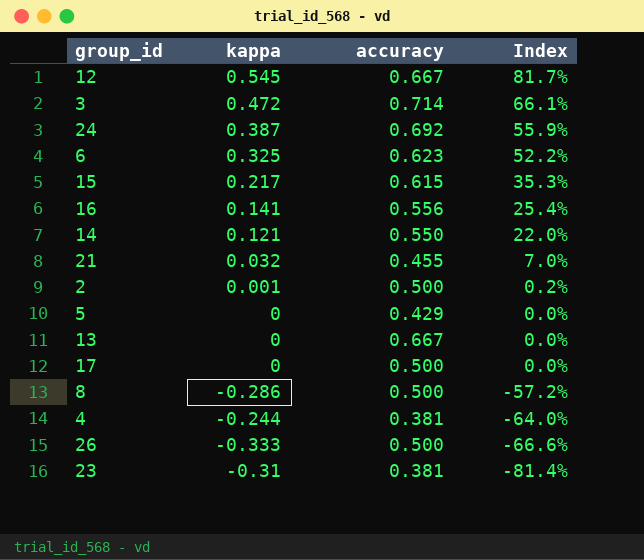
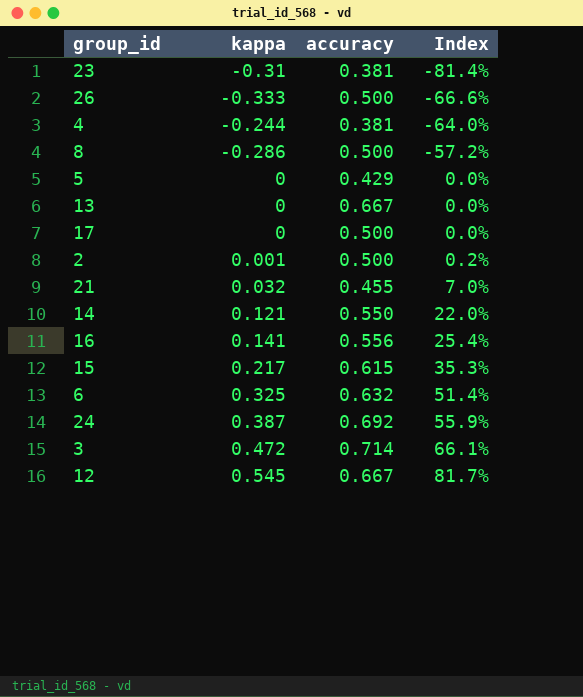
row order: Index descending -> Index ascending
6 | accuracy: 0.623 -> 0.632
6 | Index: 52.2% -> 51.4%

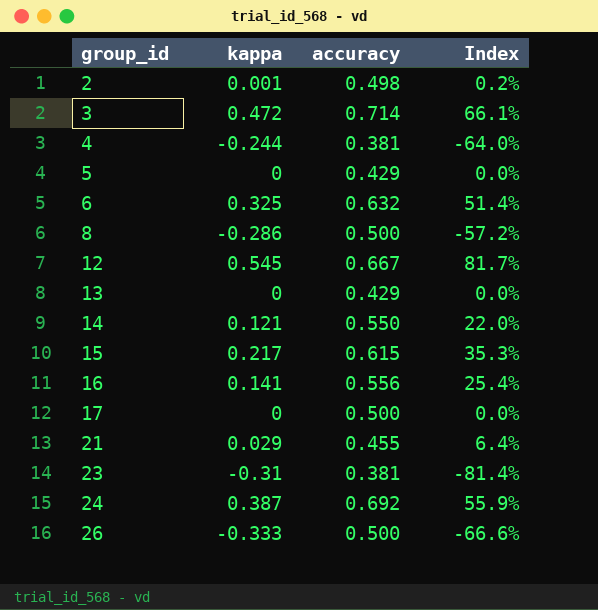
row order: Index ascending -> group_id ascending
2 | accuracy: 0.500 -> 0.498
13 | accuracy: 0.667 -> 0.429
21 | kappa: 0.032 -> 0.029
21 | Index: 7.0% -> 6.4%

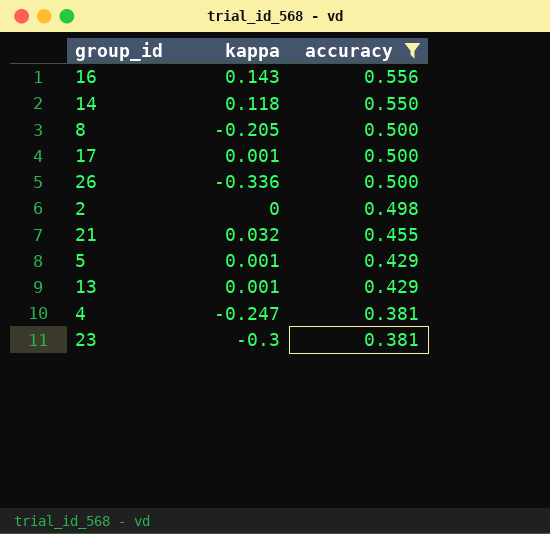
filter: none -> accuracy <= 0.556
row order: group_id ascending -> accuracy descending
column Index | formula: [kappa] / [accuracy] -> none
16 | kappa: 0.141 -> 0.143
14 | kappa: 0.121 -> 0.118
8 | kappa: -0.286 -> -0.205
17 | kappa: 0 -> 0.001
26 | kappa: -0.333 -> -0.336
2 | kappa: 0.001 -> 0
21 | kappa: 0.029 -> 0.032
5 | kappa: 0 -> 0.001
13 | kappa: 0 -> 0.001
4 | kappa: -0.244 -> -0.247
23 | kappa: -0.31 -> -0.3

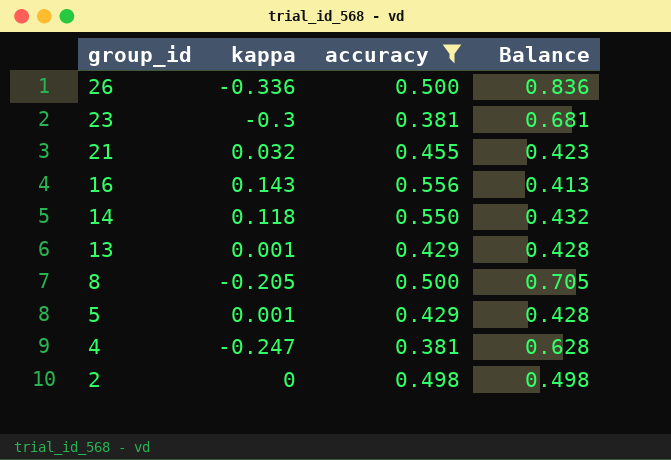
row order: accuracy descending -> group_id descending
column Balance | formula: none -> [accuracy] - [kappa]
row 17: 0.001 | 0.500 -> none

